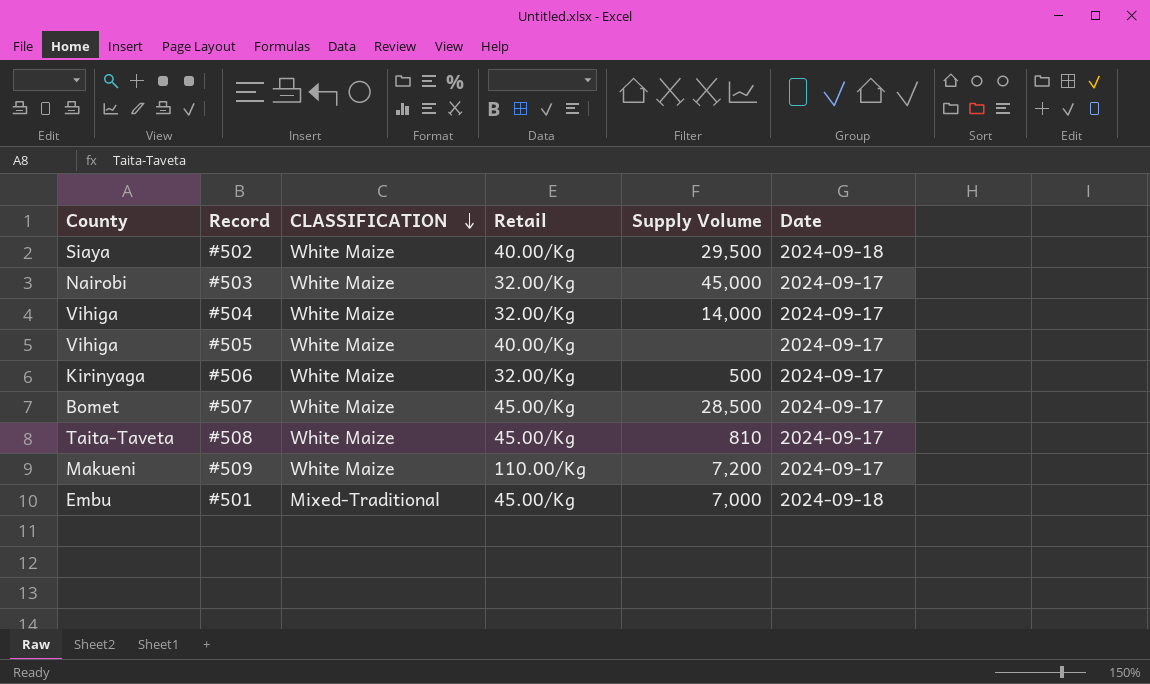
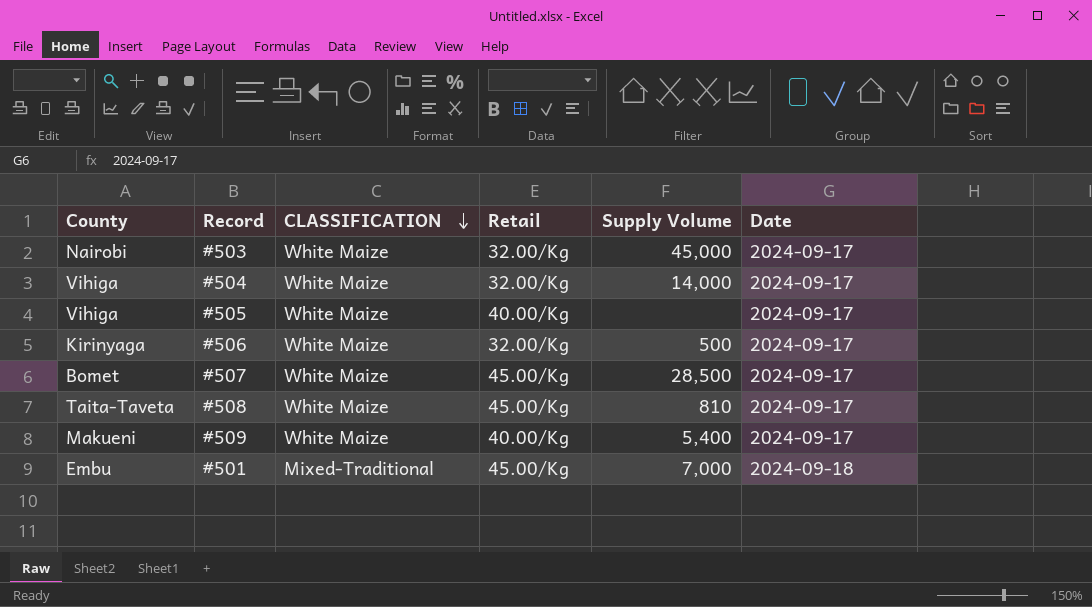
row #502: Siaya | White Maize | 40.00/Kg | 29,500 | 2024-09-18 -> none
#509 | Retail: 110.00/Kg -> 40.00/Kg
#509 | Supply Volume: 7,200 -> 5,400

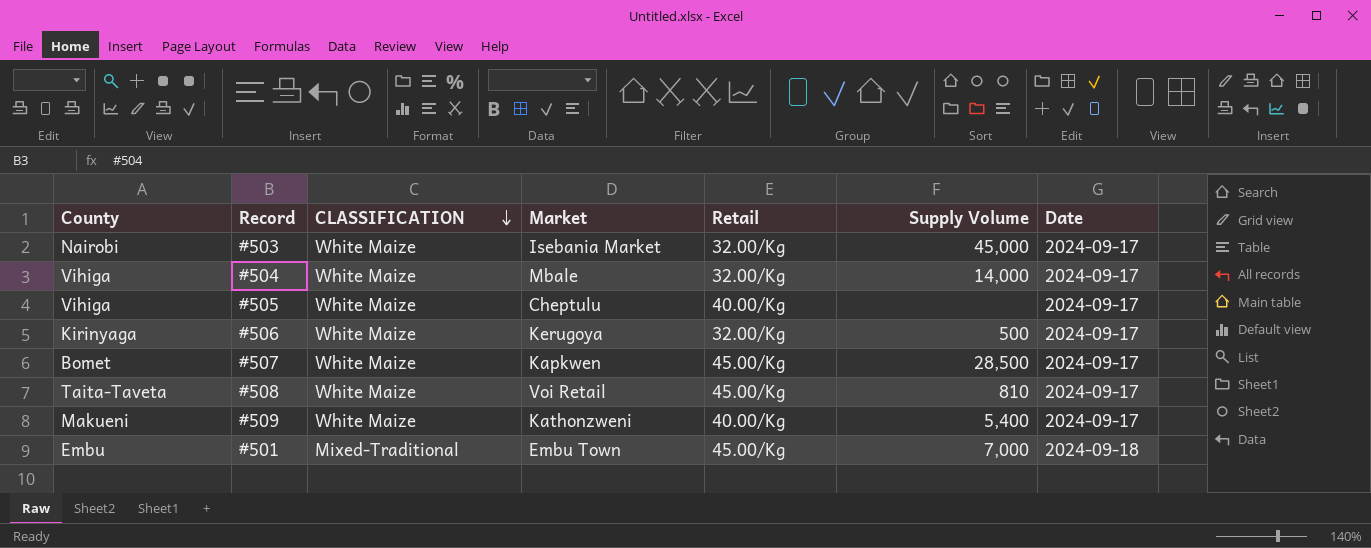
column Market | position: none -> 4

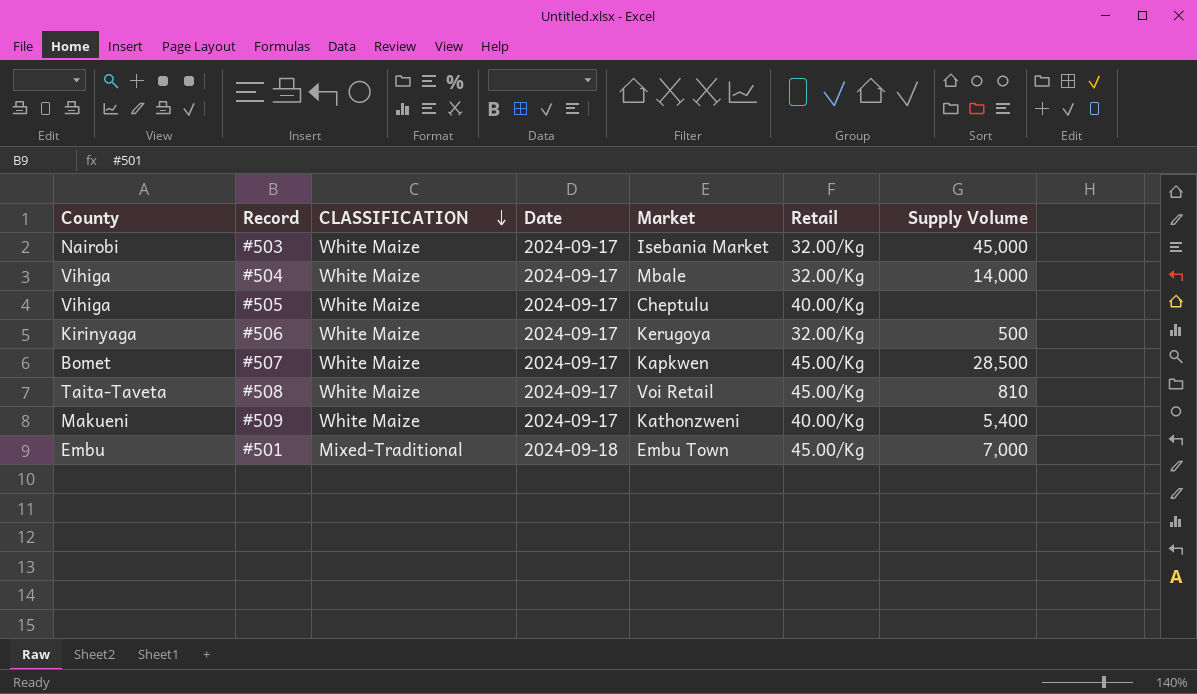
column Date | position: 7 -> 4

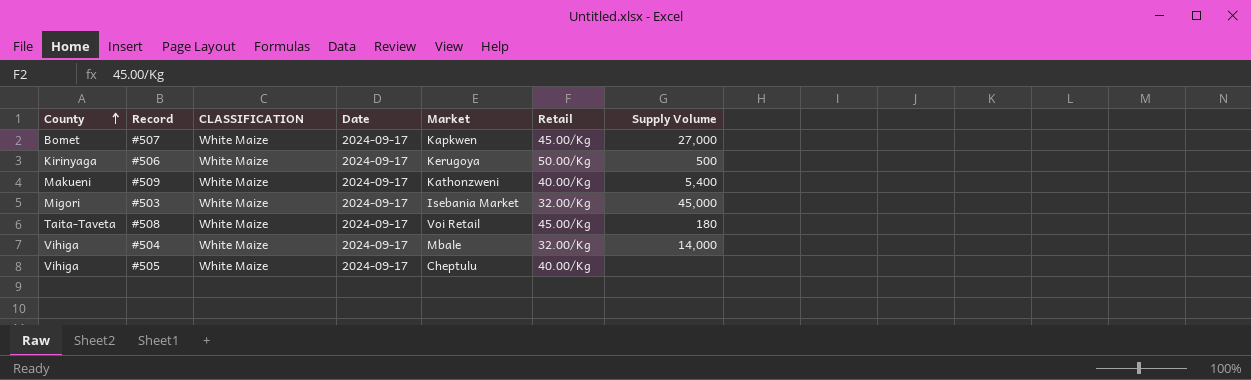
row order: CLASSIFICATION descending -> County ascending
row #501: Embu | Mixed-Traditional | 2024-09-18 | Embu Town | 45.00/Kg | 7,000 -> none
#507 | Supply Volume: 28,500 -> 27,000
#506 | Retail: 32.00/Kg -> 50.00/Kg
#503 | County: Nairobi -> Migori
#508 | Supply Volume: 810 -> 180

